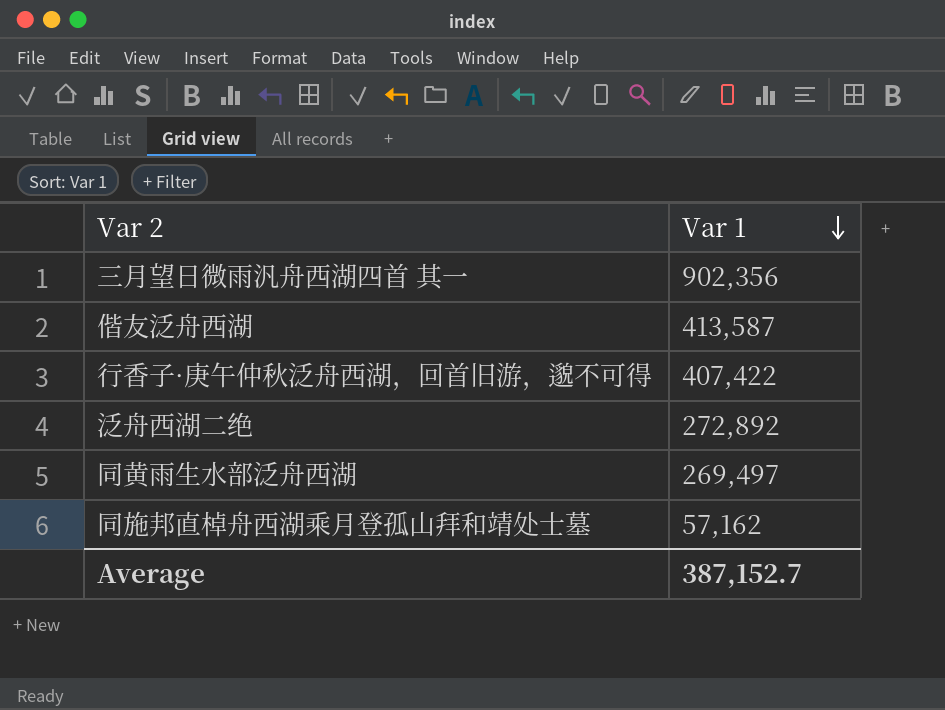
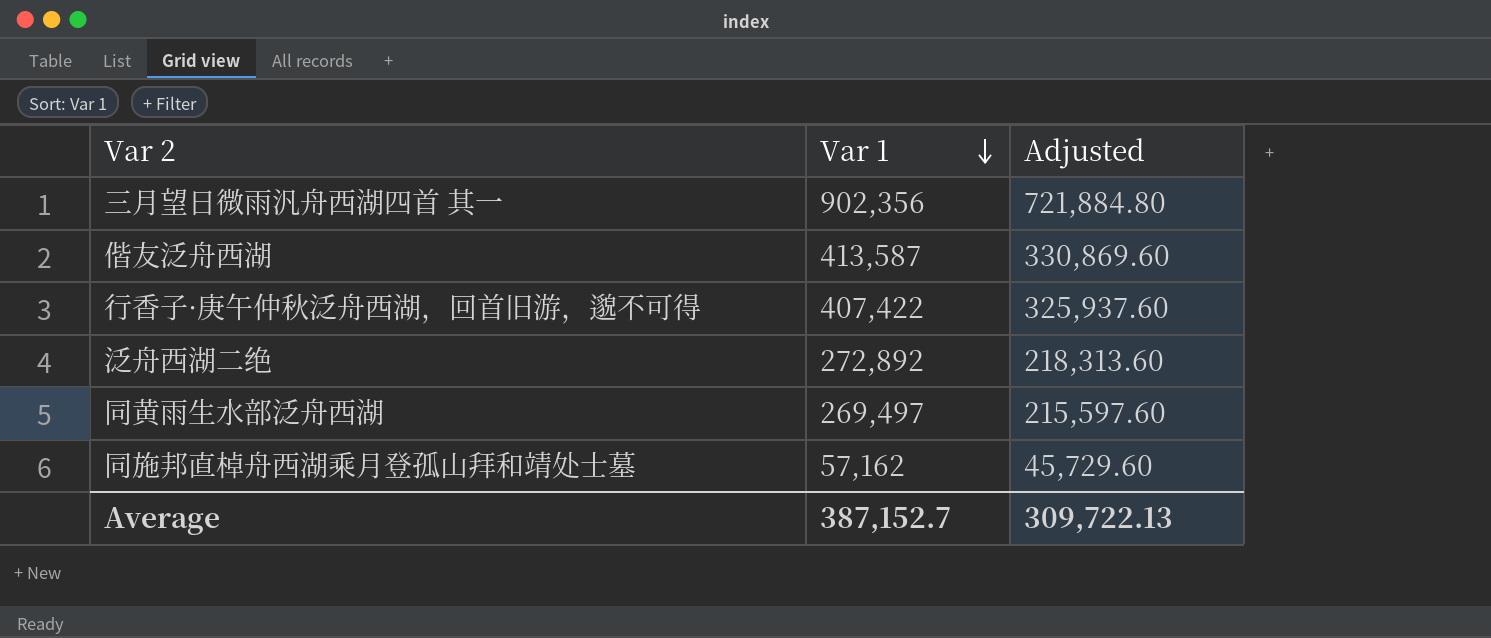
column Adjusted | formula: none -> [Var 1] * 0.8

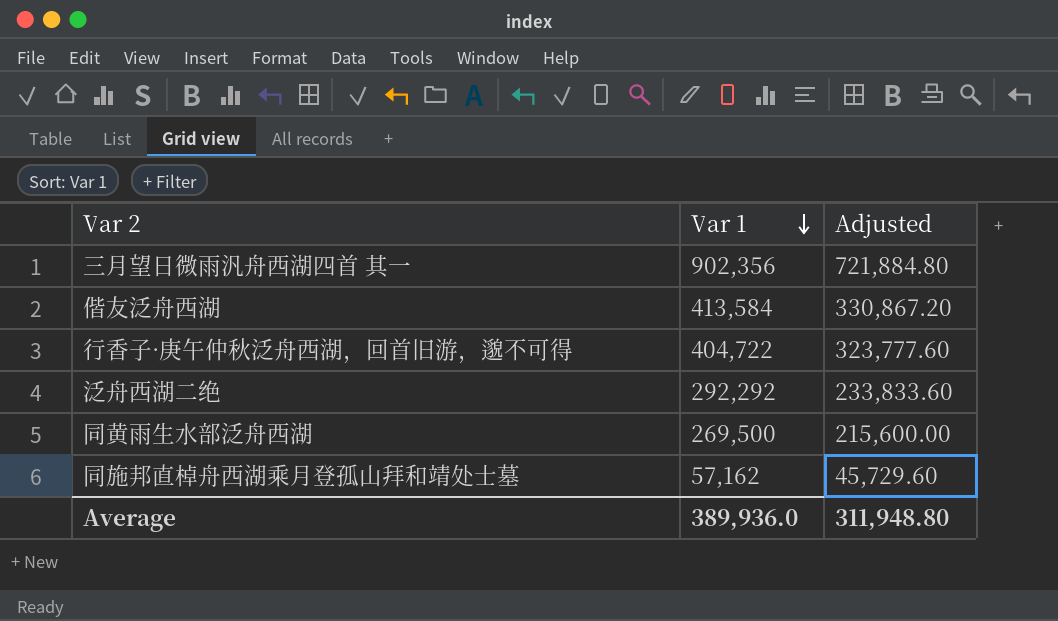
偕友泛舟西湖 | Var 1: 413,587 -> 413,584
偕友泛舟西湖 | Adjusted: 330,869.60 -> 330,867.20
行香子·庚午仲秋泛舟西湖，回首旧游，邈不可得 | Var 1: 407,422 -> 404,722
行香子·庚午仲秋泛舟西湖，回首旧游，邈不可得 | Adjusted: 325,937.60 -> 323,777.60
泛舟西湖二绝 | Var 1: 272,892 -> 292,292
泛舟西湖二绝 | Adjusted: 218,313.60 -> 233,833.60
同黄雨生水部泛舟西湖 | Var 1: 269,497 -> 269,500
同黄雨生水部泛舟西湖 | Adjusted: 215,597.60 -> 215,600.00
Average | Var 1: 387,152.7 -> 389,936.0
Average | Adjusted: 309,722.13 -> 311,948.80

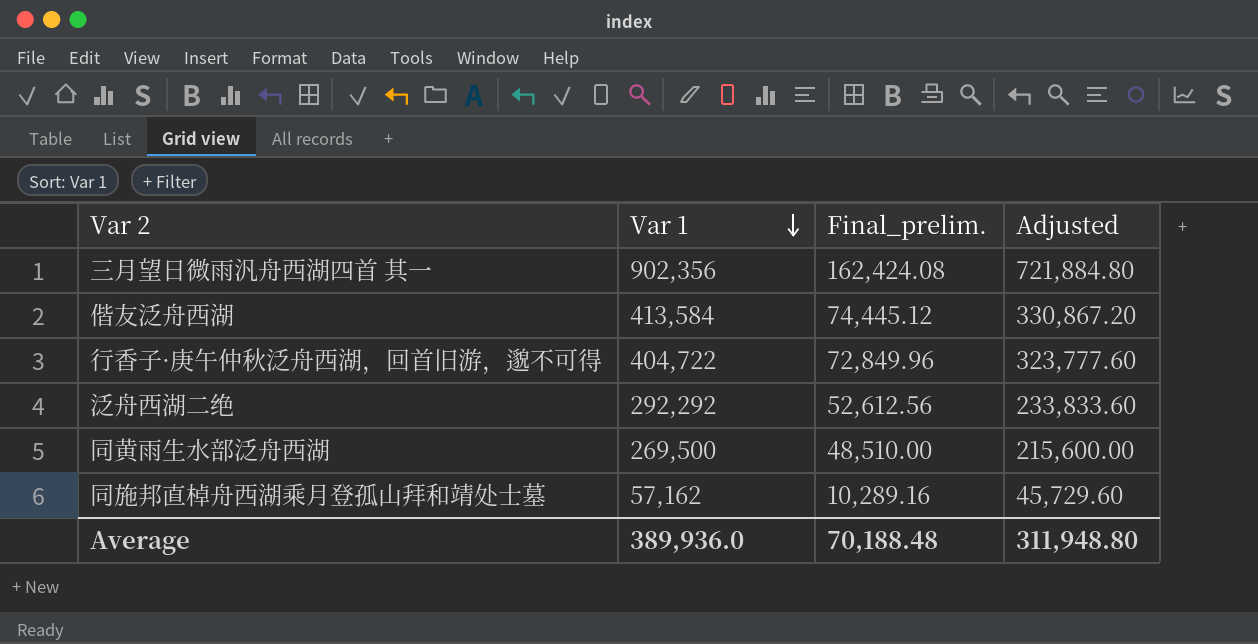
column Final_prelim. | formula: none -> [Var 1] * 0.18

